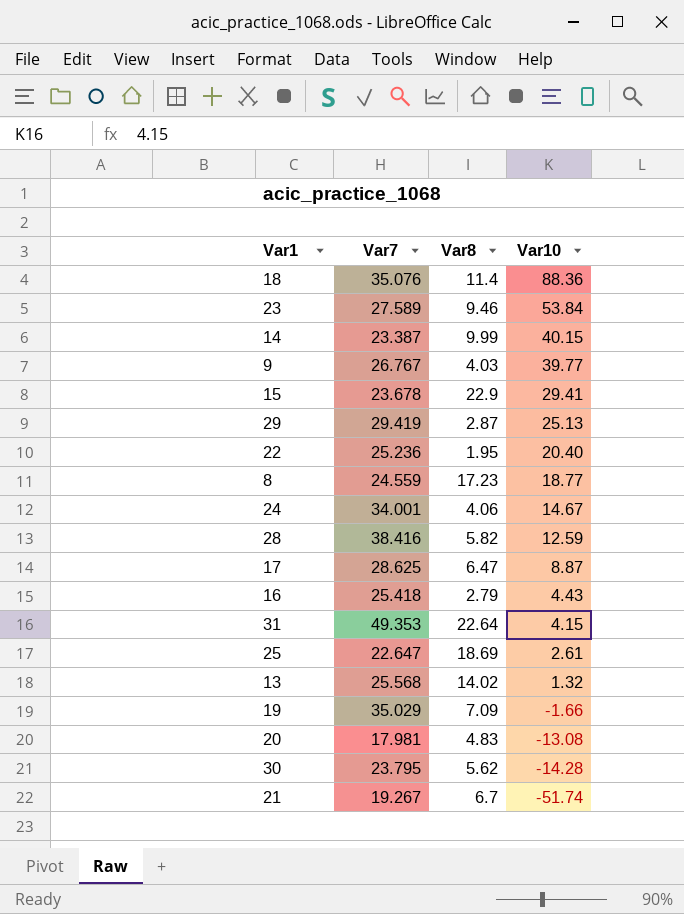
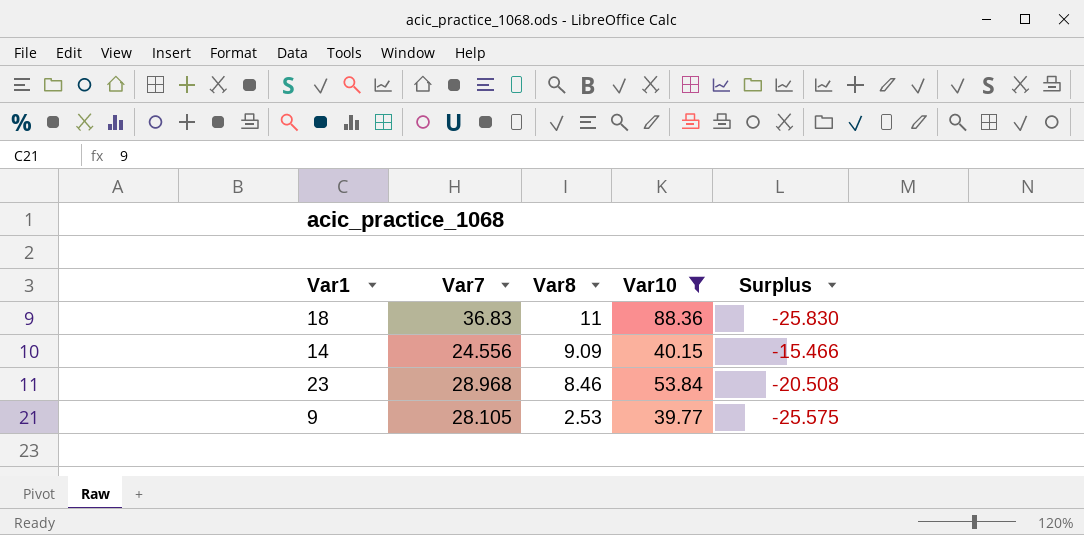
filter: none -> Var10 >= 39.77
row order: Var10 descending -> Var8 descending
column Surplus | formula: none -> [Var8] - [Var7]
18 | Var7: 35.076 -> 36.83
18 | Var8: 11.4 -> 11
14 | Var7: 23.387 -> 24.556
14 | Var8: 9.99 -> 9.09
23 | Var7: 27.589 -> 28.968
23 | Var8: 9.46 -> 8.46
9 | Var7: 26.767 -> 28.105
9 | Var8: 4.03 -> 2.53

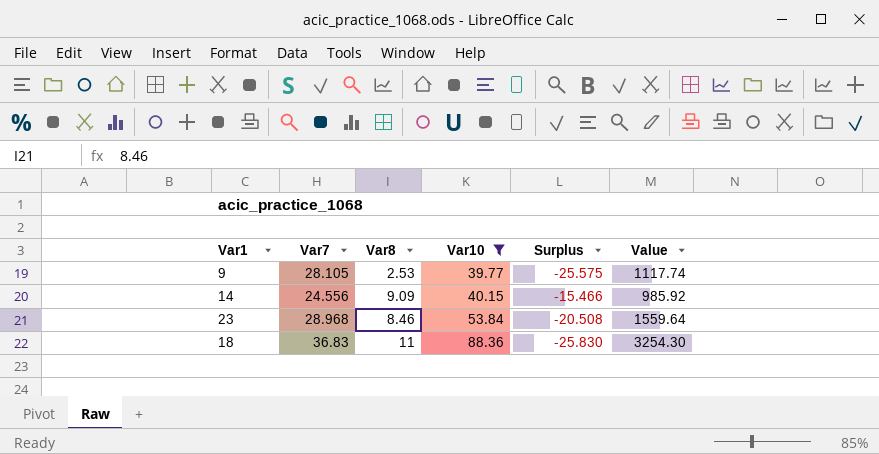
row order: Var8 descending -> Var10 ascending
column Value | formula: none -> [Var7] * [Var10]

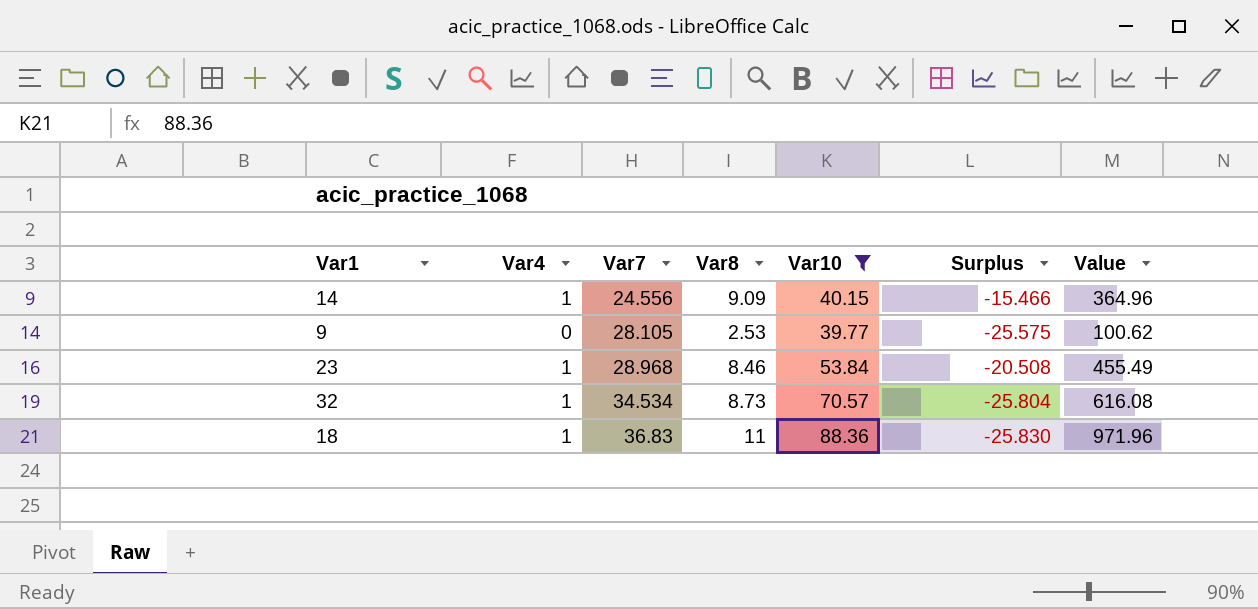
row order: Var10 ascending -> Var7 ascending
column Var4 | position: none -> 2
column Value | formula: [Var7] * [Var10] -> [Var8] * [Var10]
row 32: none -> 1 | 34.534 | 8.73 | 70.57 | -25.804 | 616.08

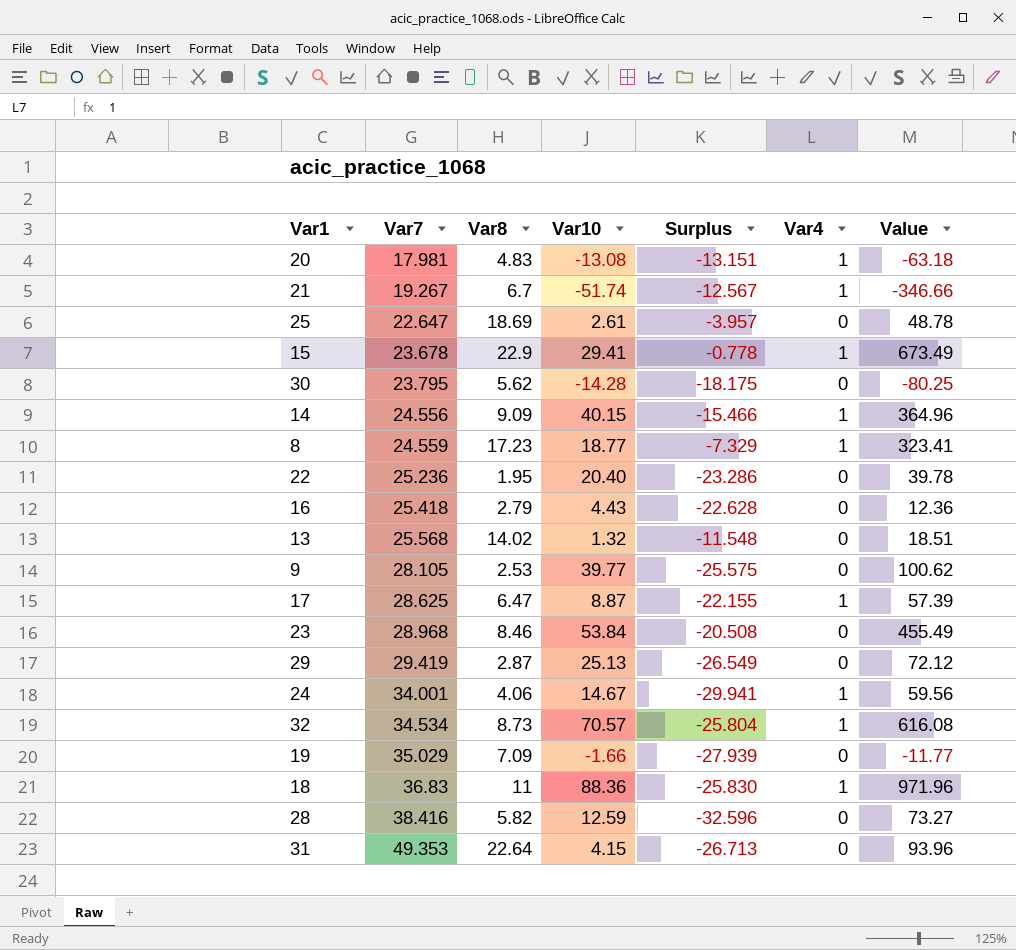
filter: Var10 >= 39.77 -> none
column Var4 | position: 2 -> 6
23 | Var4: 1 -> 0

